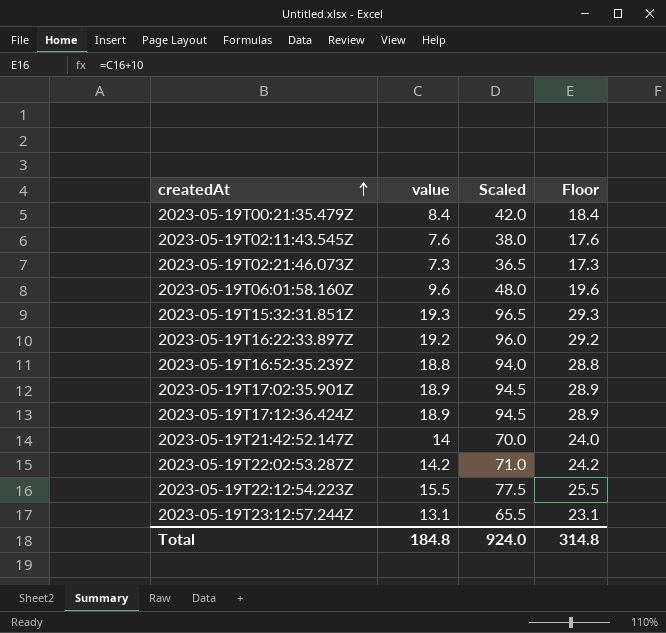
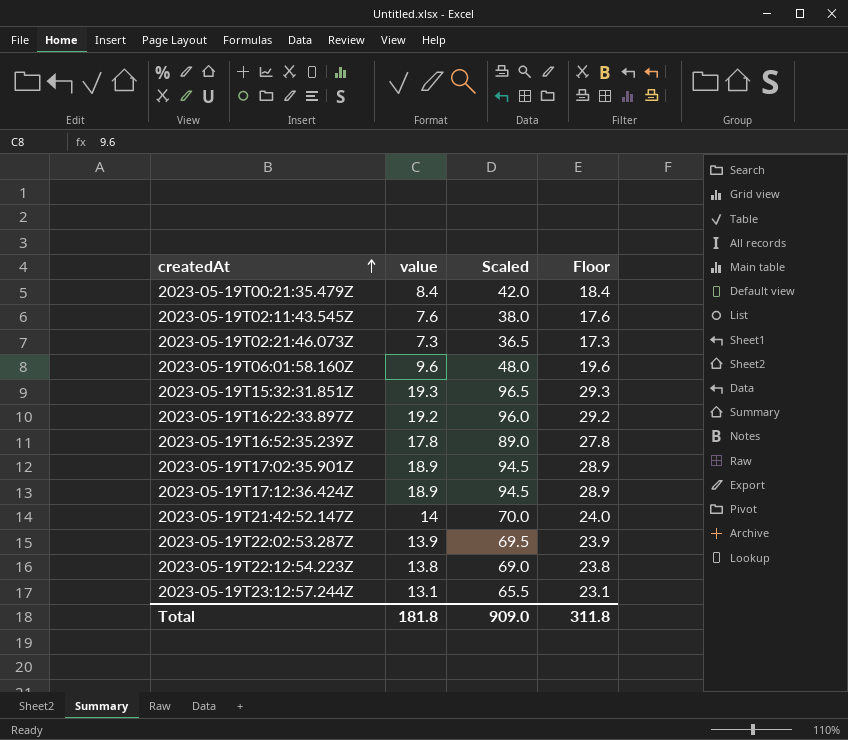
2023-05-19T16:52:35.239Z | value: 18.8 -> 17.8
2023-05-19T16:52:35.239Z | Scaled: 94.0 -> 89.0
2023-05-19T16:52:35.239Z | Floor: 28.8 -> 27.8
2023-05-19T22:02:53.287Z | value: 14.2 -> 13.9
2023-05-19T22:02:53.287Z | Scaled: 71.0 -> 69.5
2023-05-19T22:02:53.287Z | Floor: 24.2 -> 23.9
2023-05-19T22:12:54.223Z | value: 15.5 -> 13.8
2023-05-19T22:12:54.223Z | Scaled: 77.5 -> 69.0
2023-05-19T22:12:54.223Z | Floor: 25.5 -> 23.8
Total | value: 184.8 -> 181.8
Total | Scaled: 924.0 -> 909.0
Total | Floor: 314.8 -> 311.8

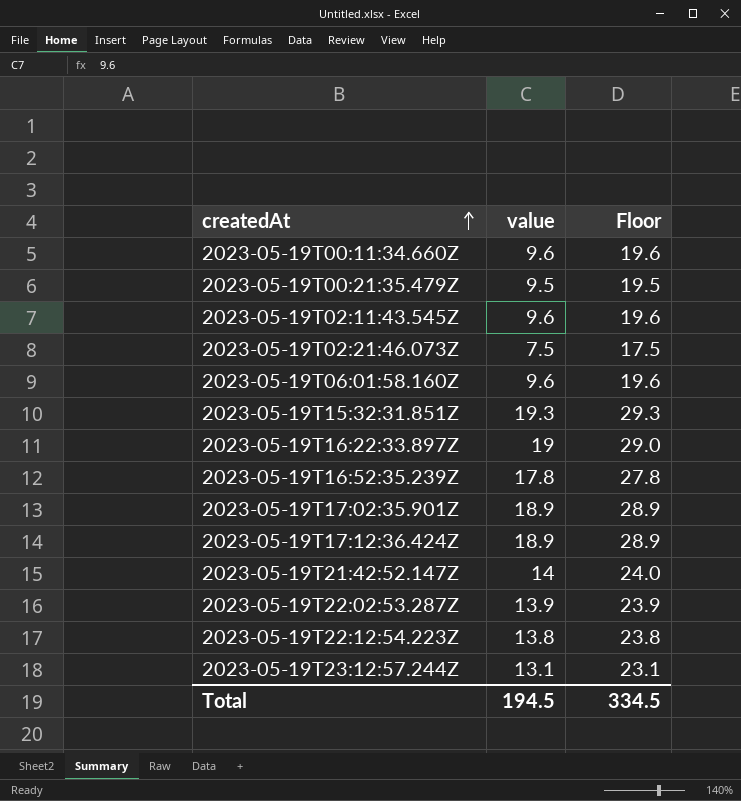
column Scaled | formula: [value] * 5 -> none
row 2023-05-19T00:11:34.660Z: none -> 9.6 | 19.6
2023-05-19T00:21:35.479Z | value: 8.4 -> 9.5
2023-05-19T00:21:35.479Z | Floor: 18.4 -> 19.5
2023-05-19T02:11:43.545Z | value: 7.6 -> 9.6
2023-05-19T02:11:43.545Z | Floor: 17.6 -> 19.6
2023-05-19T02:21:46.073Z | value: 7.3 -> 7.5
2023-05-19T02:21:46.073Z | Floor: 17.3 -> 17.5
2023-05-19T16:22:33.897Z | value: 19.2 -> 19
2023-05-19T16:22:33.897Z | Floor: 29.2 -> 29.0
Total | value: 181.8 -> 194.5
Total | Floor: 311.8 -> 334.5

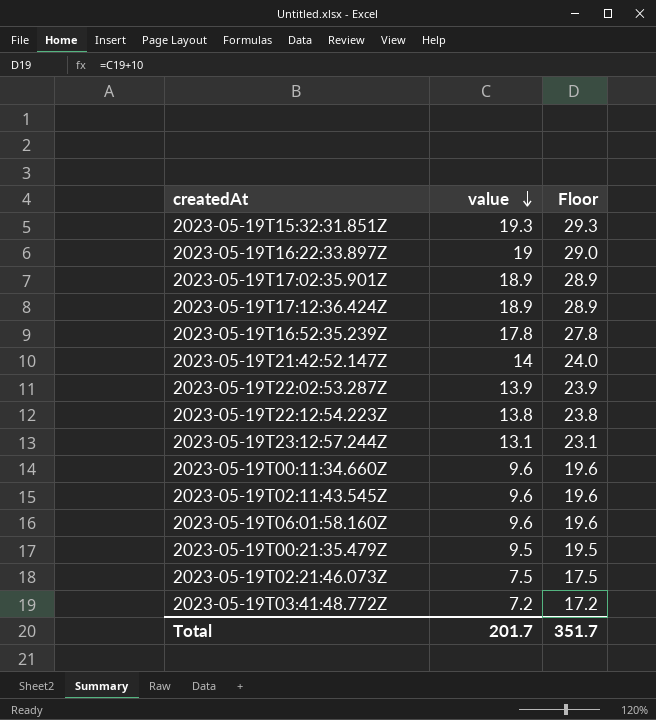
row order: createdAt ascending -> value descending
row 2023-05-19T03:41:48.772Z: none -> 7.2 | 17.2
Total | value: 194.5 -> 201.7
Total | Floor: 334.5 -> 351.7

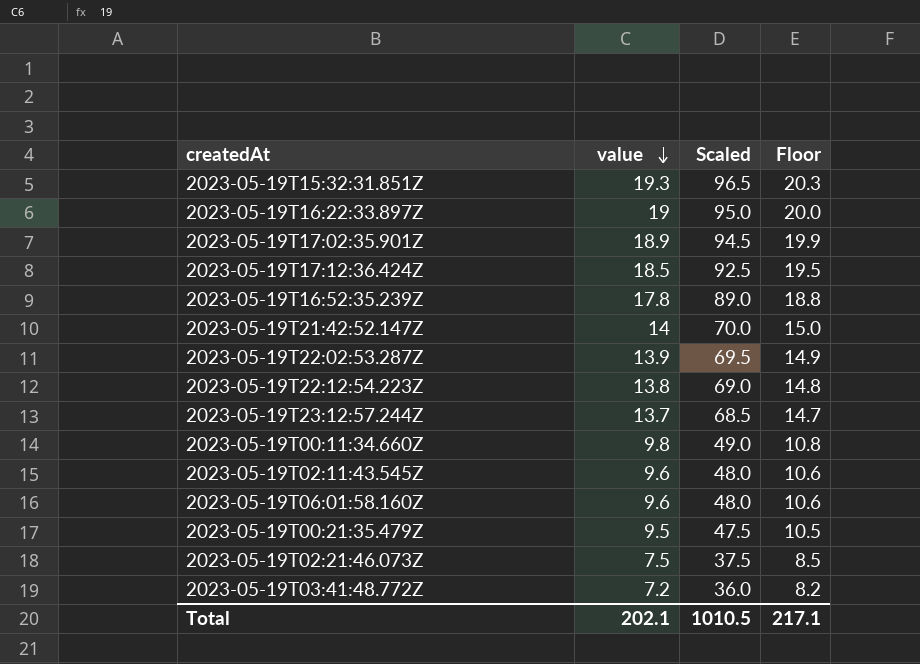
column Scaled | formula: none -> [value] * 5
column Floor | formula: [value] + 10 -> [value] + 1
2023-05-19T17:12:36.424Z | value: 18.9 -> 18.5
2023-05-19T23:12:57.244Z | value: 13.1 -> 13.7
2023-05-19T00:11:34.660Z | value: 9.6 -> 9.8
Total | value: 201.7 -> 202.1
Total | Floor: 351.7 -> 217.1

